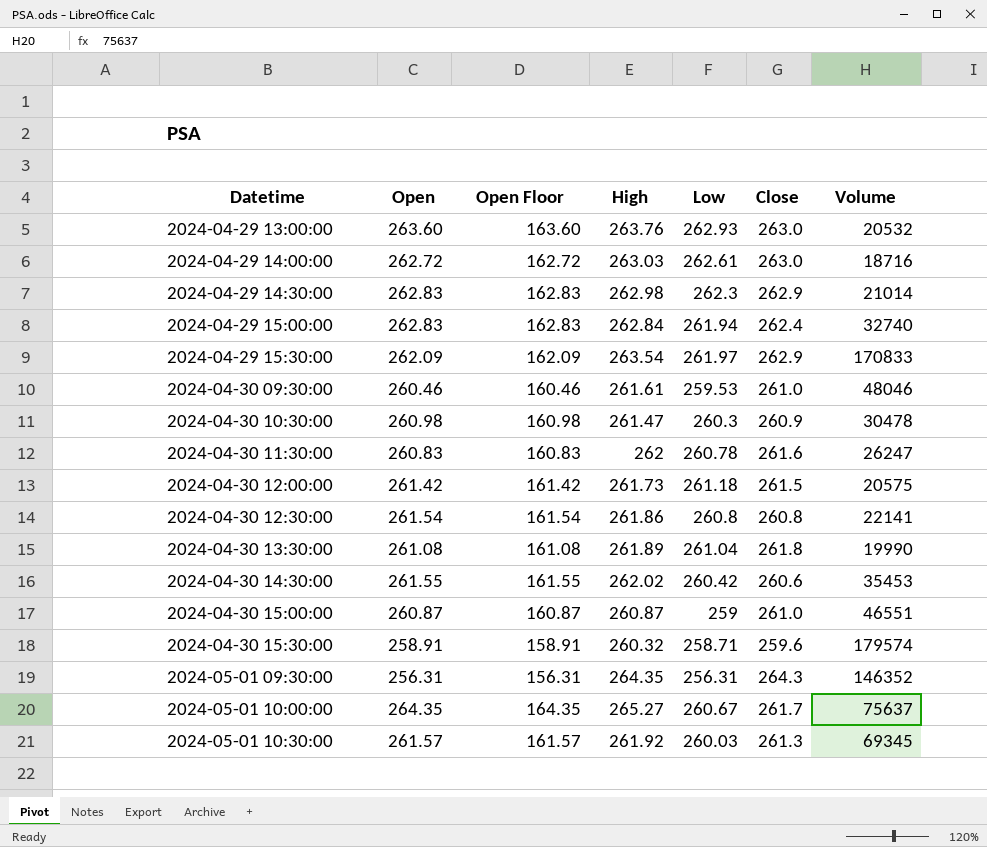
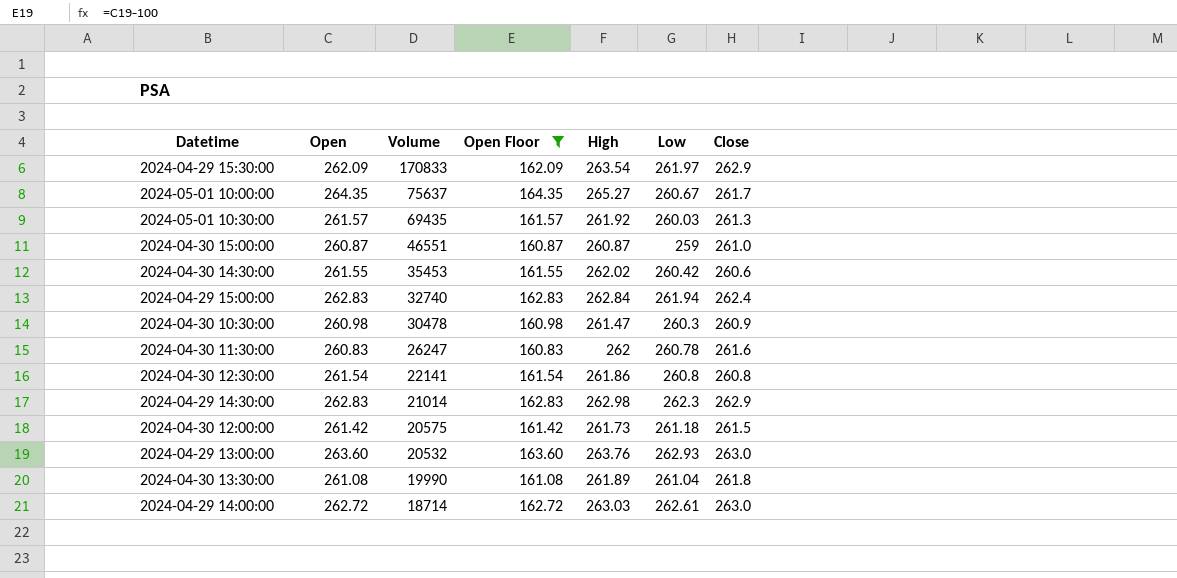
filter: none -> Open Floor >= 160.83
row order: Datetime ascending -> Volume descending
column Volume | position: 7 -> 3
2024-05-01 10:30:00 | Volume: 69345 -> 69435
2024-04-29 14:00:00 | Volume: 18716 -> 18714

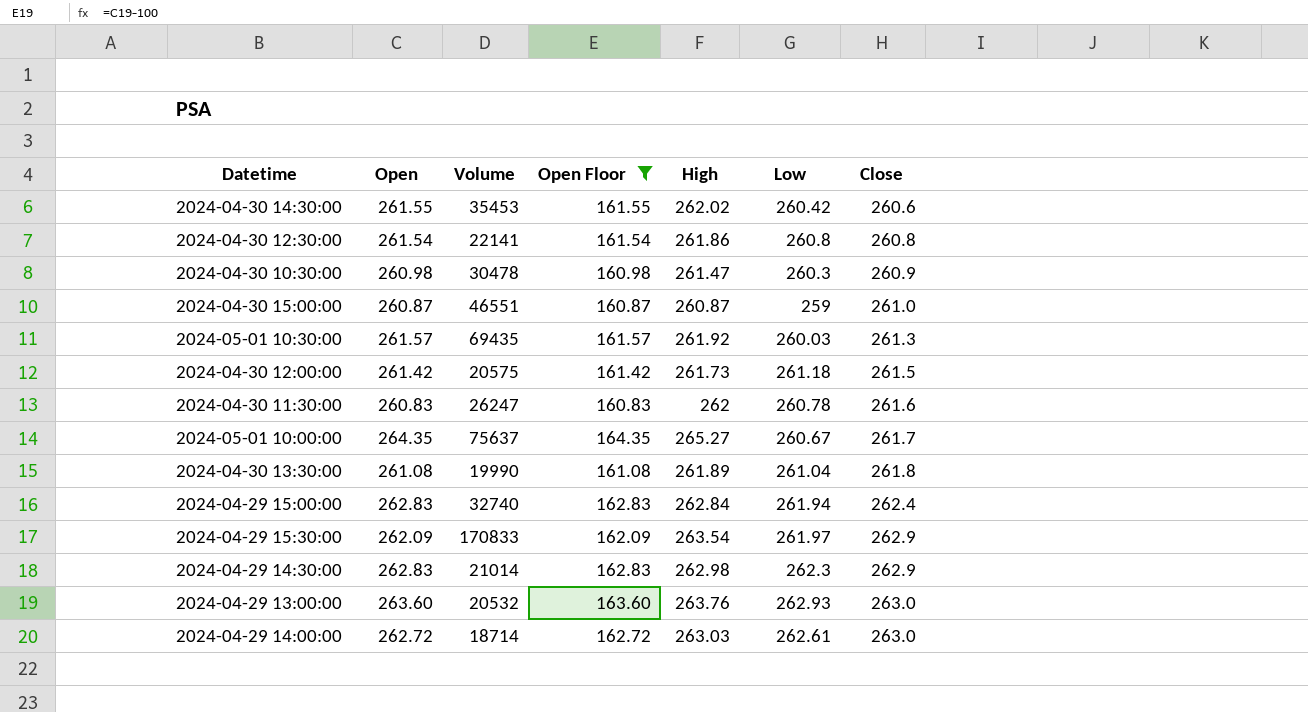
row order: Volume descending -> Close ascending

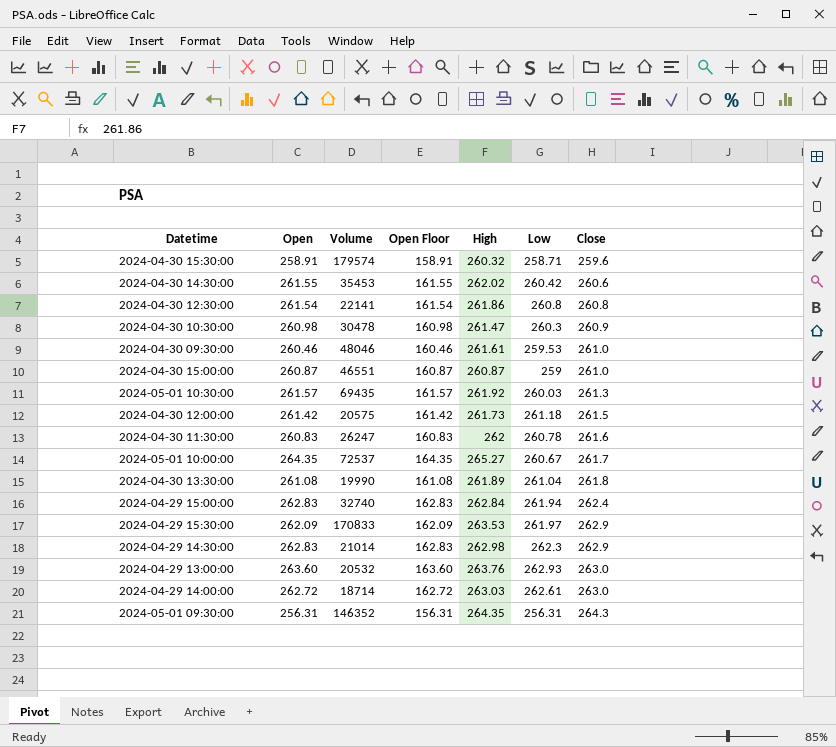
filter: Open Floor >= 160.83 -> none
2024-05-01 10:00:00 | Volume: 75637 -> 72537
2024-04-29 15:30:00 | High: 263.54 -> 263.53

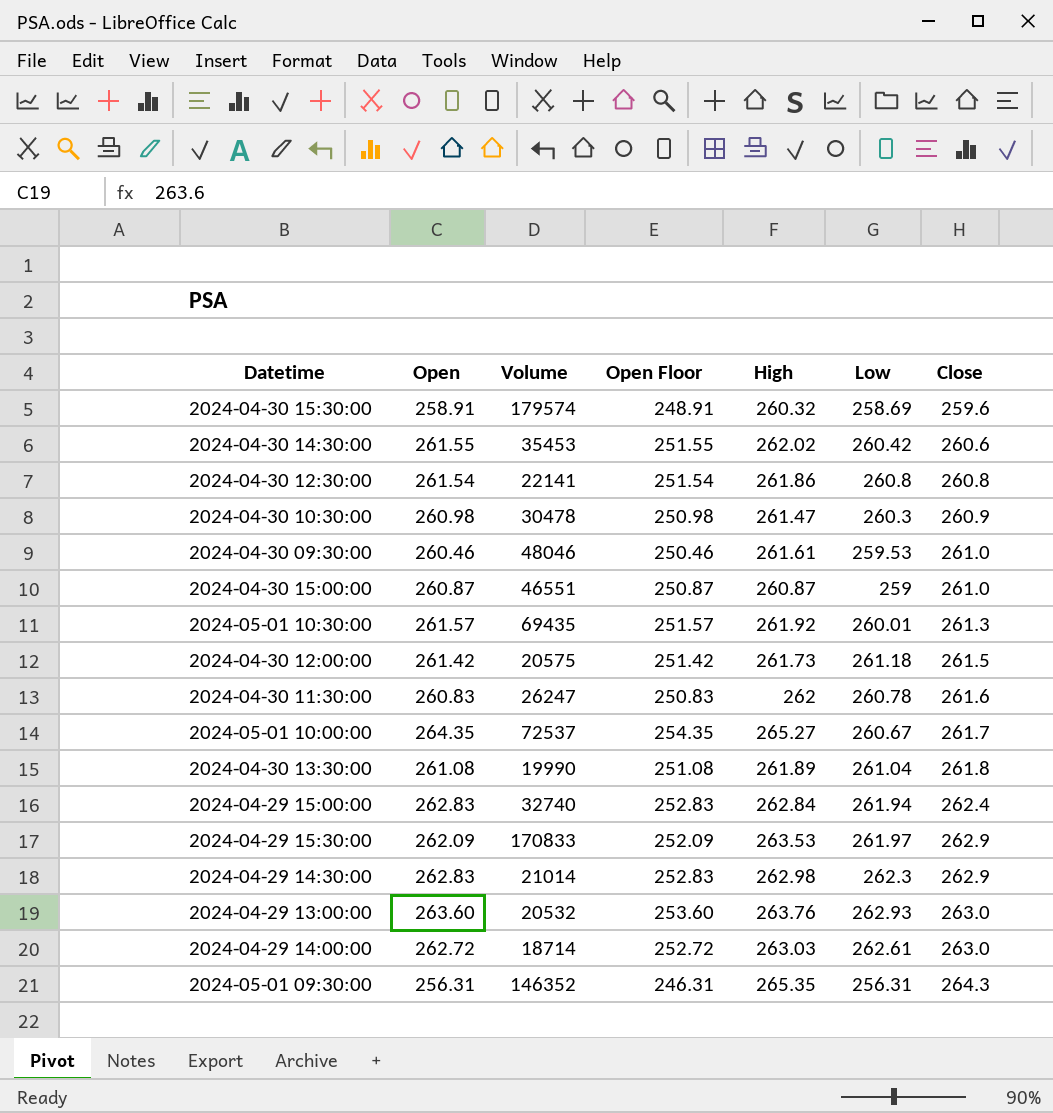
column Open Floor | formula: [Open] - 100 -> [Open] - 10
2024-04-30 15:30:00 | Low: 258.71 -> 258.69
2024-05-01 10:30:00 | Low: 260.03 -> 260.01
2024-05-01 09:30:00 | High: 264.35 -> 265.35

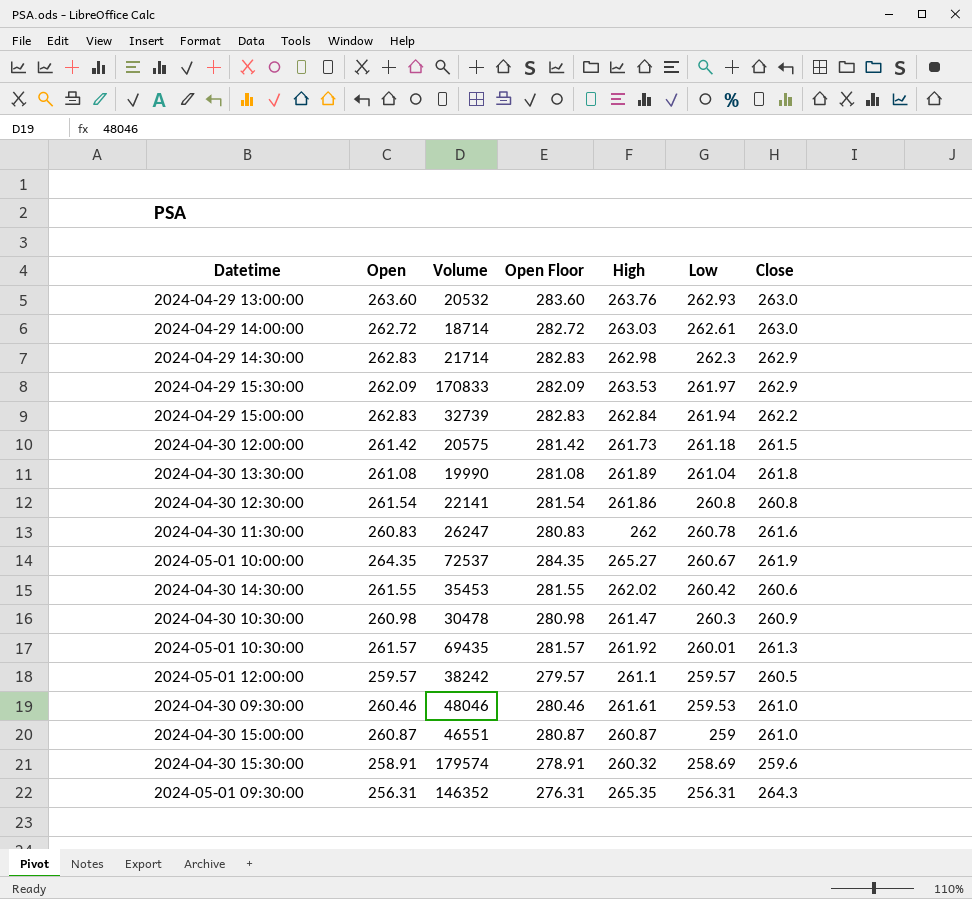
row order: Close ascending -> Low descending
column Open Floor | formula: [Open] - 10 -> [Open] + 20
2024-04-29 14:30:00 | Volume: 21014 -> 21714
2024-04-29 15:00:00 | Volume: 32740 -> 32739
2024-04-29 15:00:00 | Close: 262.4 -> 262.2
2024-05-01 10:00:00 | Close: 261.7 -> 261.9
row 2024-05-01 12:00:00: none -> 259.57 | 38242 | 279.57 | 261.1 | 259.57 | 260.5

